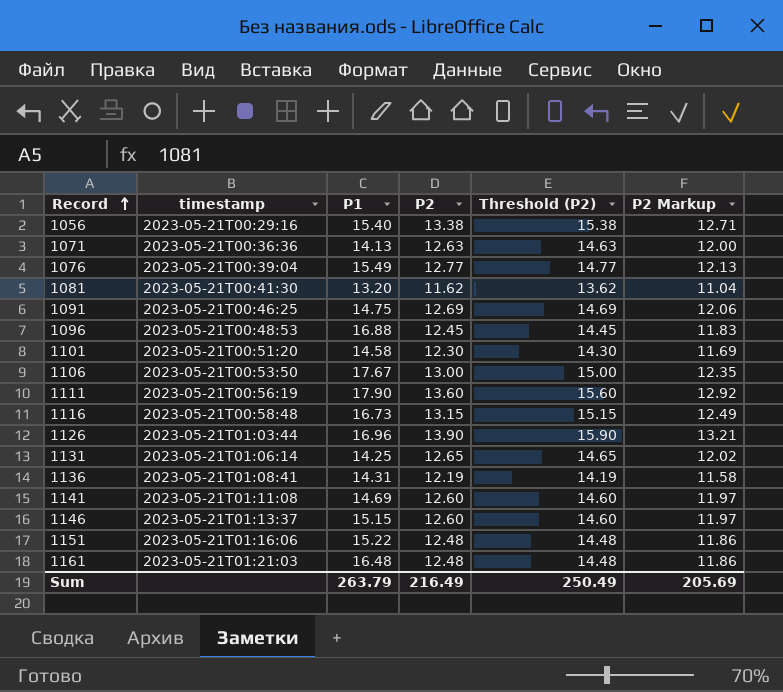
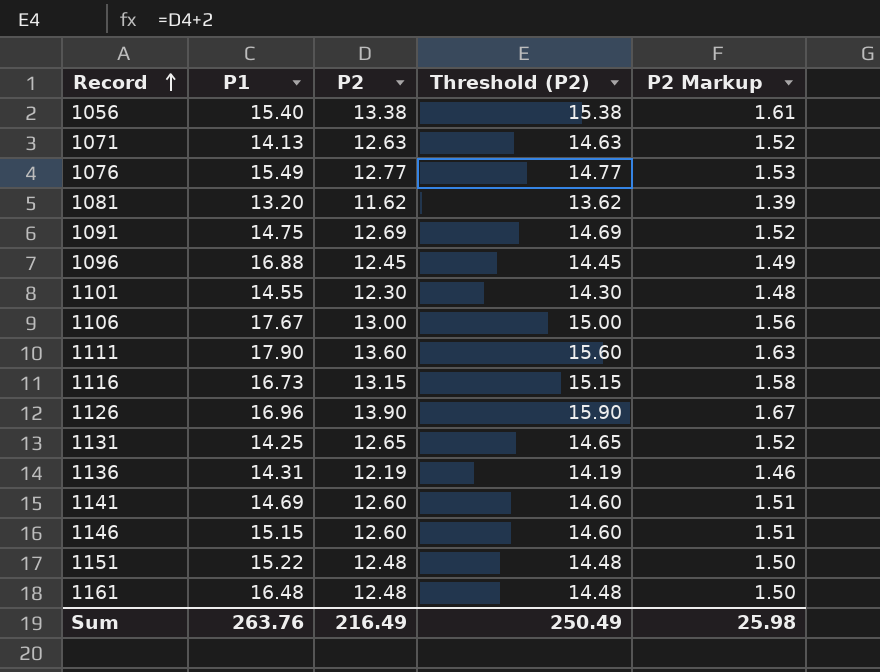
column timestamp | position: 2 -> none
column P2 Markup | formula: [P2] * 0.95 -> [P2] * 0.12
1101 | P1: 14.58 -> 14.55
Sum | P1: 263.79 -> 263.76
Sum | P2 Markup: 205.69 -> 25.98

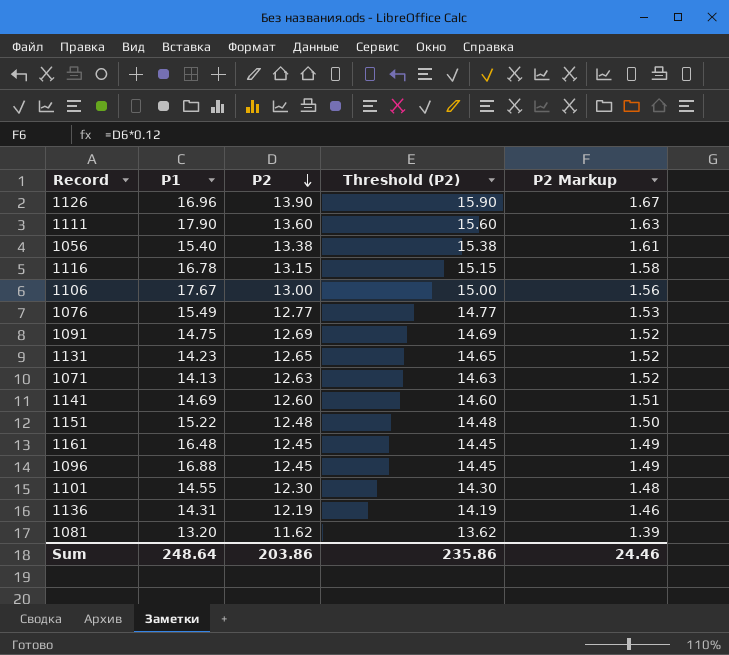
row order: Record ascending -> P2 descending
row 1146: 15.15 | 12.60 | 14.60 | 1.51 -> none
1116 | P1: 16.73 -> 16.78
1131 | P1: 14.25 -> 14.23
1161 | P2: 12.48 -> 12.45
1161 | Threshold (P2): 14.48 -> 14.45
1161 | P2 Markup: 1.50 -> 1.49
Sum | P1: 263.76 -> 248.64
Sum | P2: 216.49 -> 203.86
Sum | Threshold (P2): 250.49 -> 235.86
Sum | P2 Markup: 25.98 -> 24.46

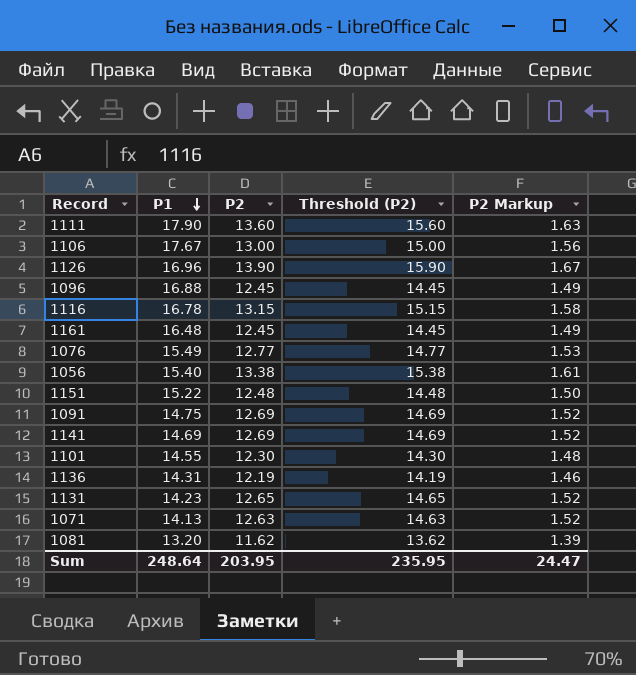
row order: P2 descending -> P1 descending
1141 | P2: 12.60 -> 12.69
1141 | Threshold (P2): 14.60 -> 14.69
1141 | P2 Markup: 1.51 -> 1.52
Sum | P2: 203.86 -> 203.95
Sum | Threshold (P2): 235.86 -> 235.95
Sum | P2 Markup: 24.46 -> 24.47

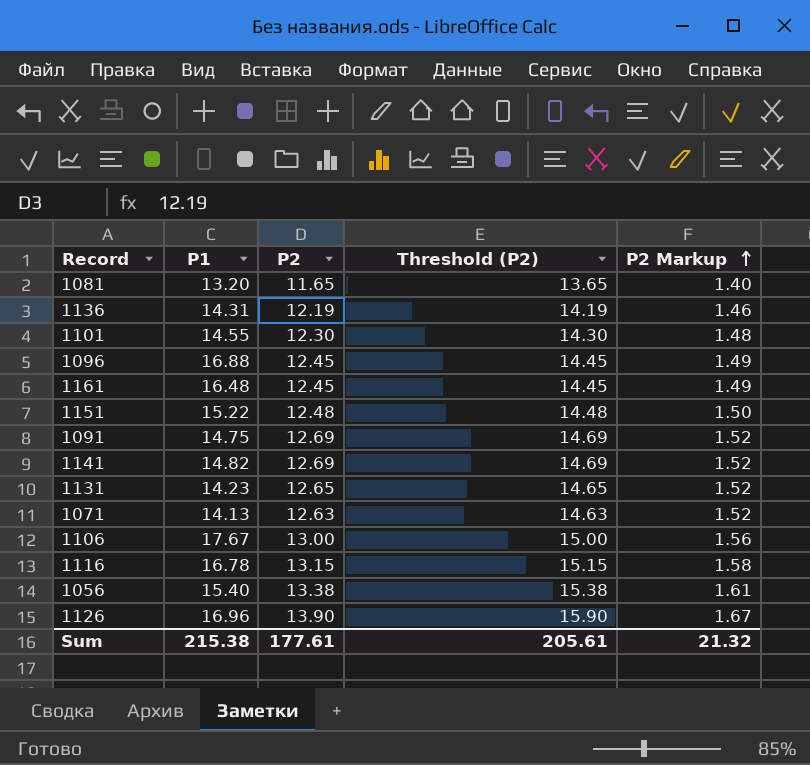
row order: P1 descending -> P2 Markup ascending
row 1111: 17.90 | 13.60 | 15.60 | 1.63 -> none
row 1076: 15.49 | 12.77 | 14.77 | 1.53 -> none
1081 | P2: 11.62 -> 11.65
1081 | Threshold (P2): 13.62 -> 13.65
1081 | P2 Markup: 1.39 -> 1.40
1141 | P1: 14.69 -> 14.82
Sum | P1: 248.64 -> 215.38
Sum | P2: 203.95 -> 177.61
Sum | Threshold (P2): 235.95 -> 205.61
Sum | P2 Markup: 24.47 -> 21.32

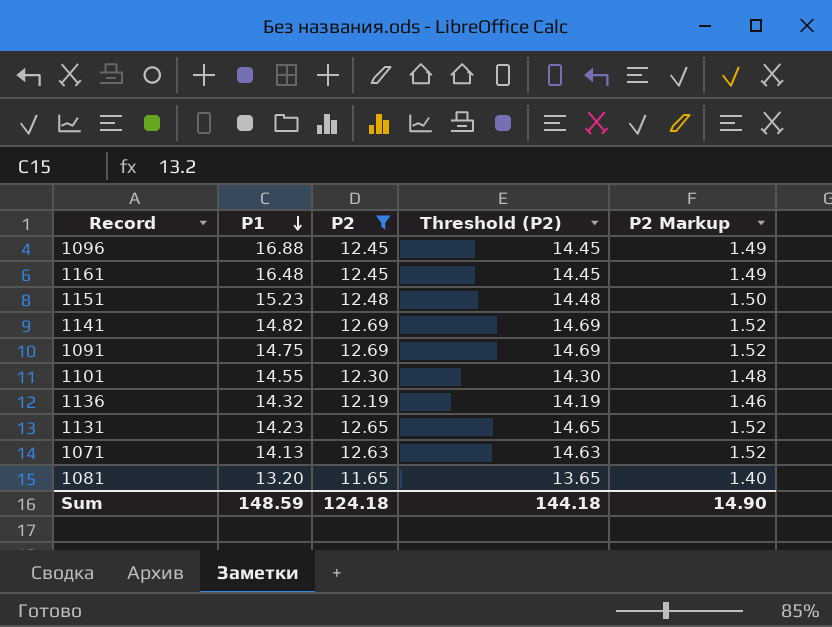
filter: none -> P2 <= 12.69
row order: P2 Markup ascending -> P1 descending
1151 | P1: 15.22 -> 15.23
1136 | P1: 14.31 -> 14.32
Sum | P1: 215.38 -> 148.59
Sum | P2: 177.61 -> 124.18
Sum | Threshold (P2): 205.61 -> 144.18
Sum | P2 Markup: 21.32 -> 14.90

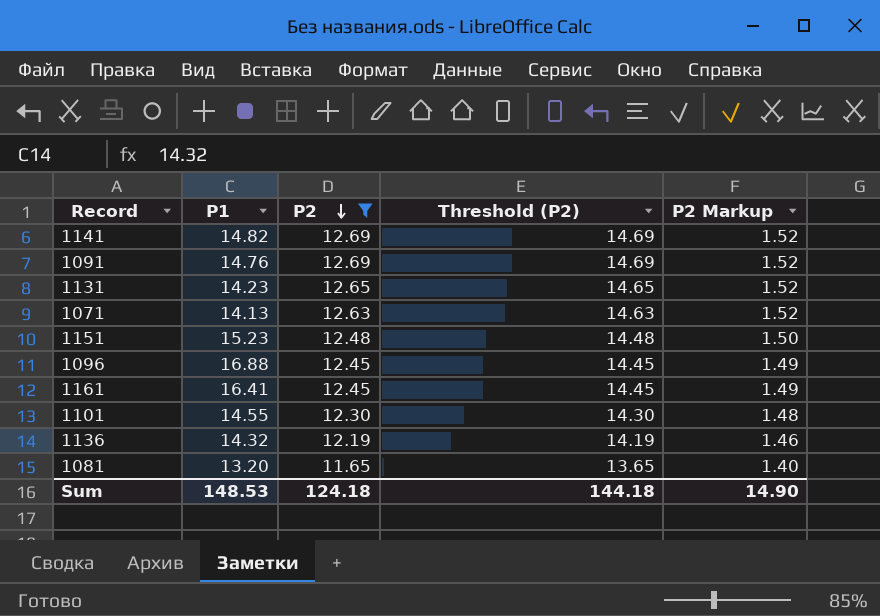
row order: P1 descending -> P2 descending
1091 | P1: 14.75 -> 14.76
1161 | P1: 16.48 -> 16.41
Sum | P1: 148.59 -> 148.53

